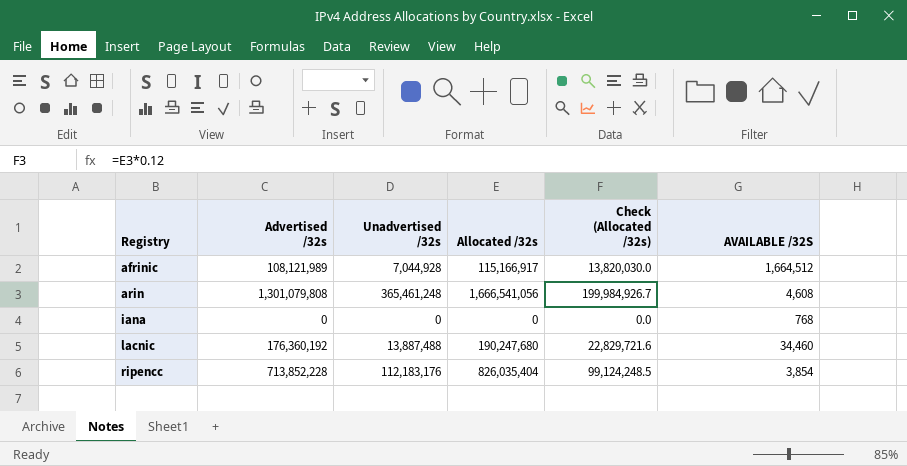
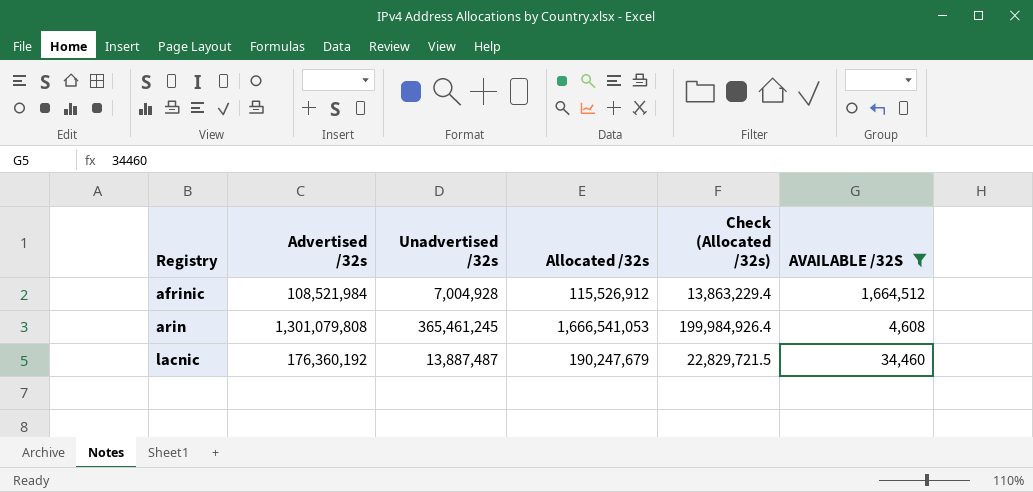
filter: none -> AVAILABLE /32S >= 4,608
afrinic | Advertised /32s: 108,121,989 -> 108,521,984
afrinic | Unadvertised /32s: 7,044,928 -> 7,004,928
afrinic | Allocated /32s: 115,166,917 -> 115,526,912
afrinic | Check (Allocated /32s): 13,820,030.0 -> 13,863,229.4
arin | Unadvertised /32s: 365,461,248 -> 365,461,245
arin | Allocated /32s: 1,666,541,056 -> 1,666,541,053
arin | Check (Allocated /32s): 199,984,926.7 -> 199,984,926.4
lacnic | Unadvertised /32s: 13,887,488 -> 13,887,487
lacnic | Allocated /32s: 190,247,680 -> 190,247,679
lacnic | Check (Allocated /32s): 22,829,721.6 -> 22,829,721.5

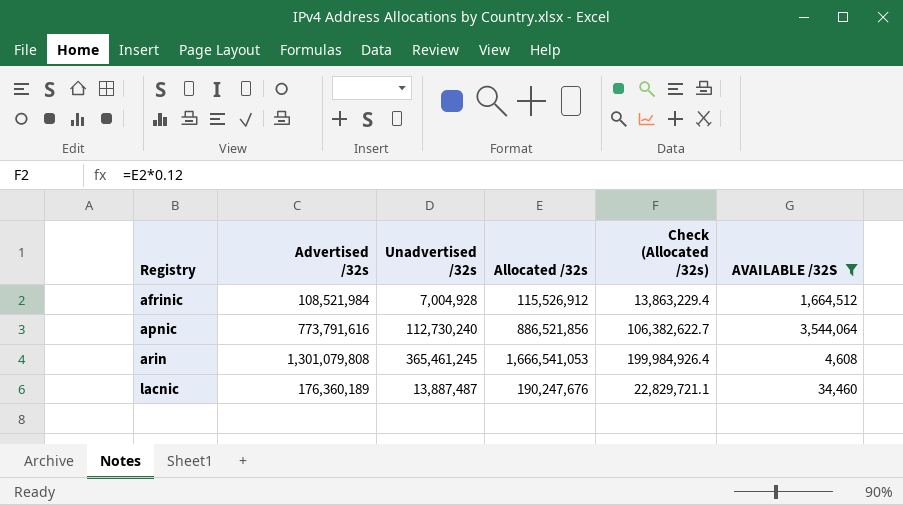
row apnic: none -> 773,791,616 | 112,730,240 | 886,521,856 | 106,382,622.7 | 3,544,064
lacnic | Advertised /32s: 176,360,192 -> 176,360,189
lacnic | Allocated /32s: 190,247,679 -> 190,247,676
lacnic | Check (Allocated /32s): 22,829,721.5 -> 22,829,721.1

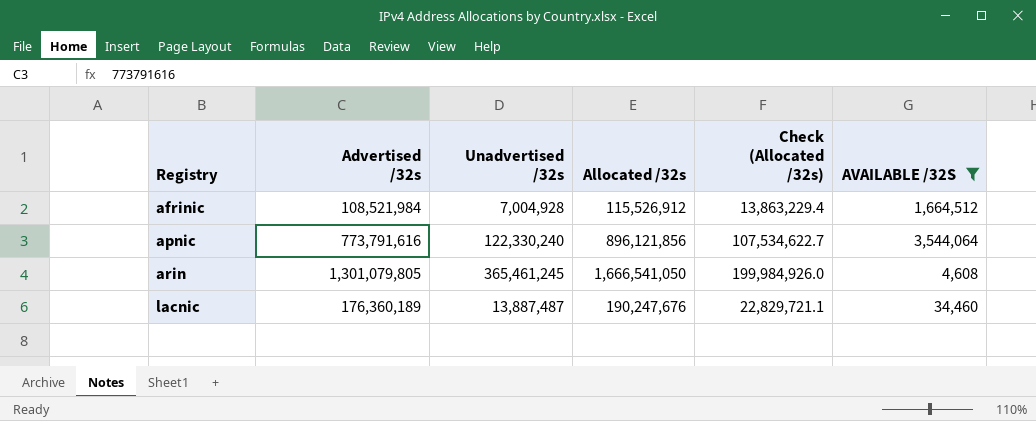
apnic | Unadvertised /32s: 112,730,240 -> 122,330,240
apnic | Allocated /32s: 886,521,856 -> 896,121,856
apnic | Check (Allocated /32s): 106,382,622.7 -> 107,534,622.7
arin | Advertised /32s: 1,301,079,808 -> 1,301,079,805
arin | Allocated /32s: 1,666,541,053 -> 1,666,541,050
arin | Check (Allocated /32s): 199,984,926.4 -> 199,984,926.0

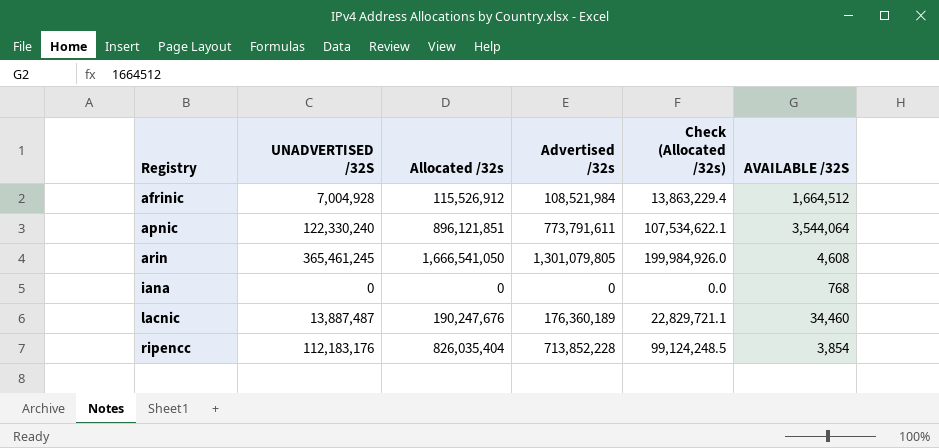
filter: AVAILABLE /32S >= 4,608 -> none
column name: Unadvertised /32s -> UNADVERTISED /32S
column Advertised /32s | position: 2 -> 4
apnic | Allocated /32s: 896,121,856 -> 896,121,851
apnic | Advertised /32s: 773,791,616 -> 773,791,611
apnic | Check (Allocated /32s): 107,534,622.7 -> 107,534,622.1

